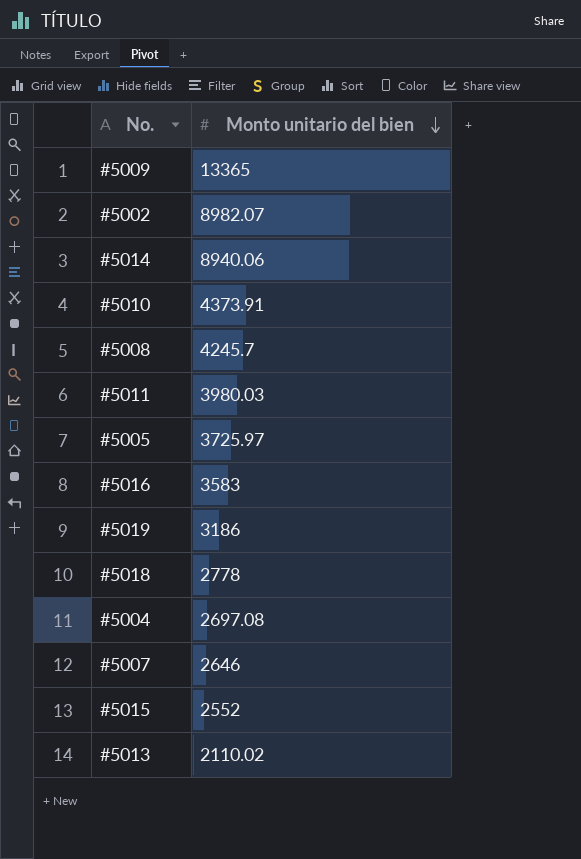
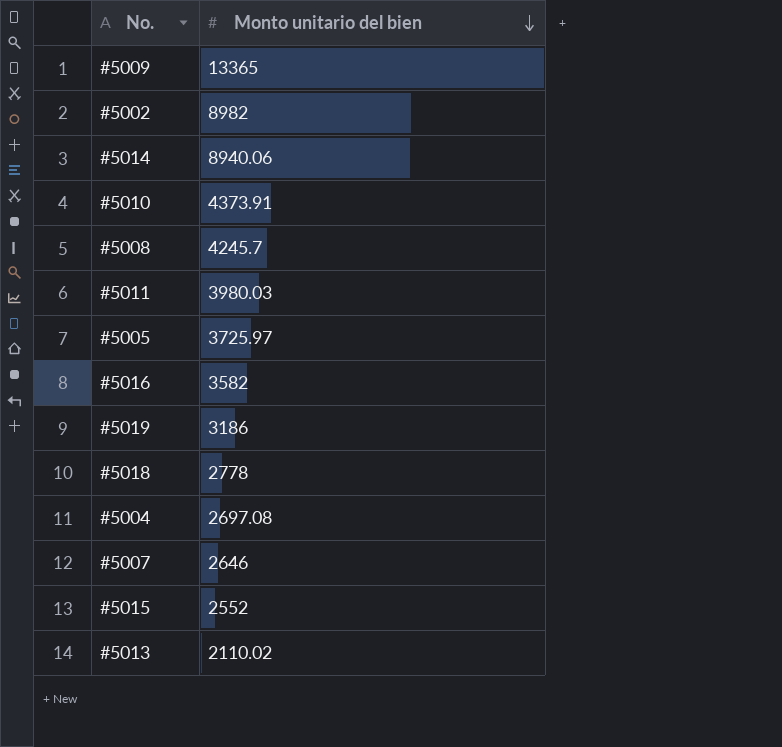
#5002 | Monto unitario del bien: 8982.07 -> 8982
#5016 | Monto unitario del bien: 3583 -> 3582

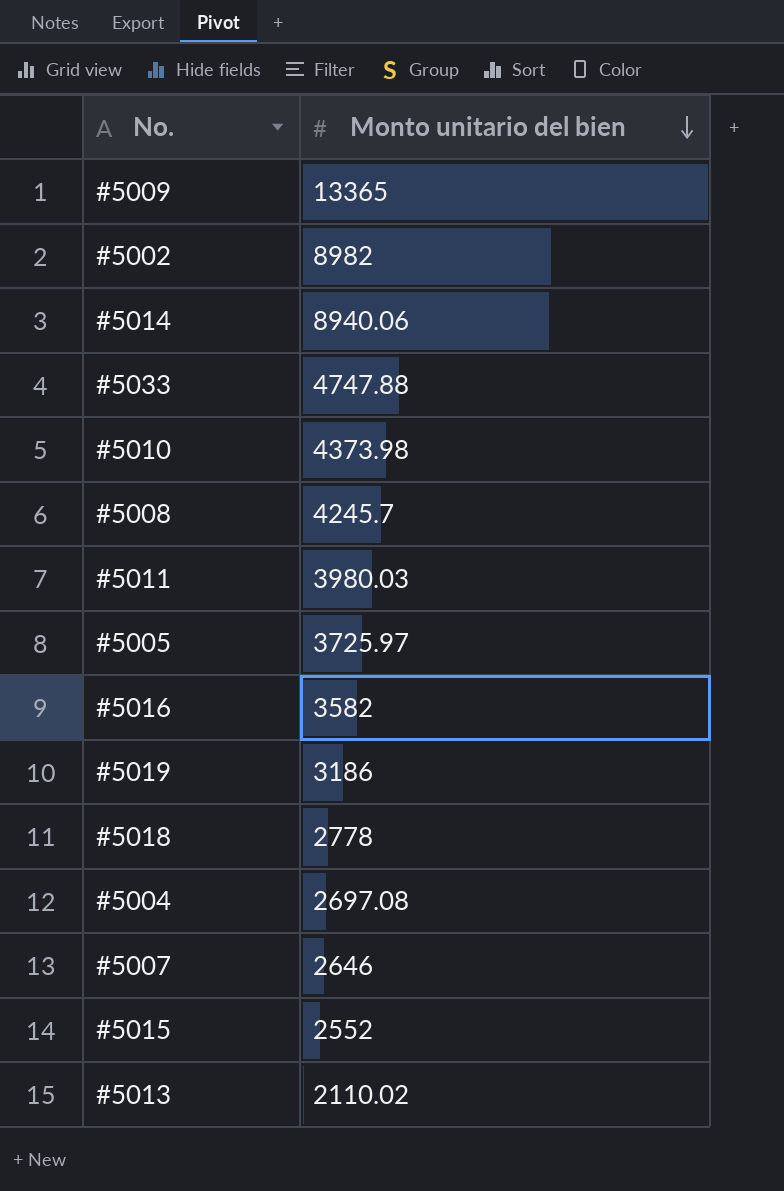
row #5033: none -> 4747.88
#5010 | Monto unitario del bien: 4373.91 -> 4373.98

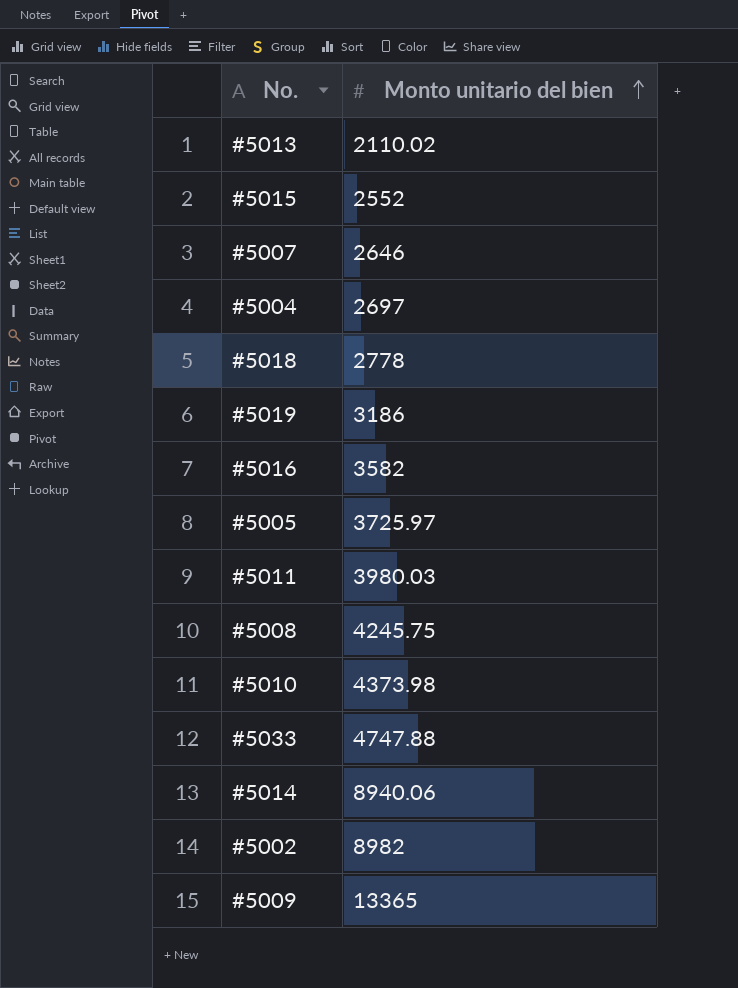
row order: Monto unitario del bien descending -> Monto unitario del bien ascending
#5004 | Monto unitario del bien: 2697.08 -> 2697
#5008 | Monto unitario del bien: 4245.7 -> 4245.75

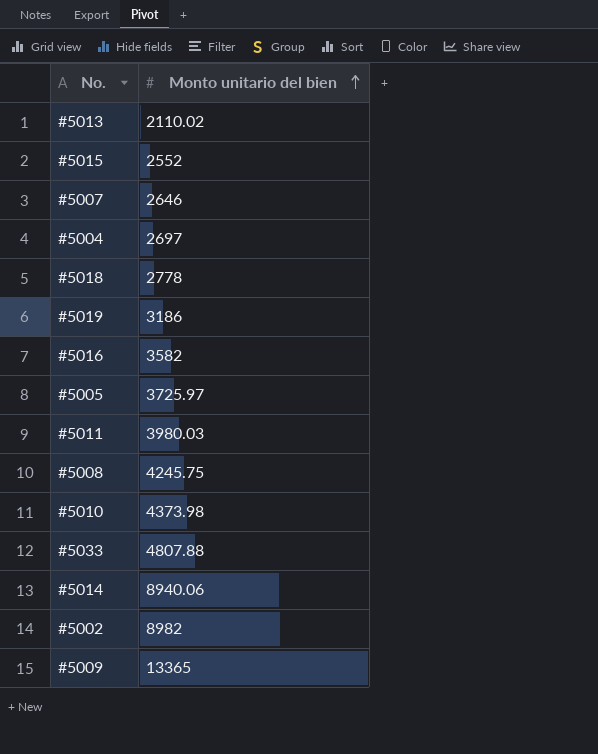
#5033 | Monto unitario del bien: 4747.88 -> 4807.88

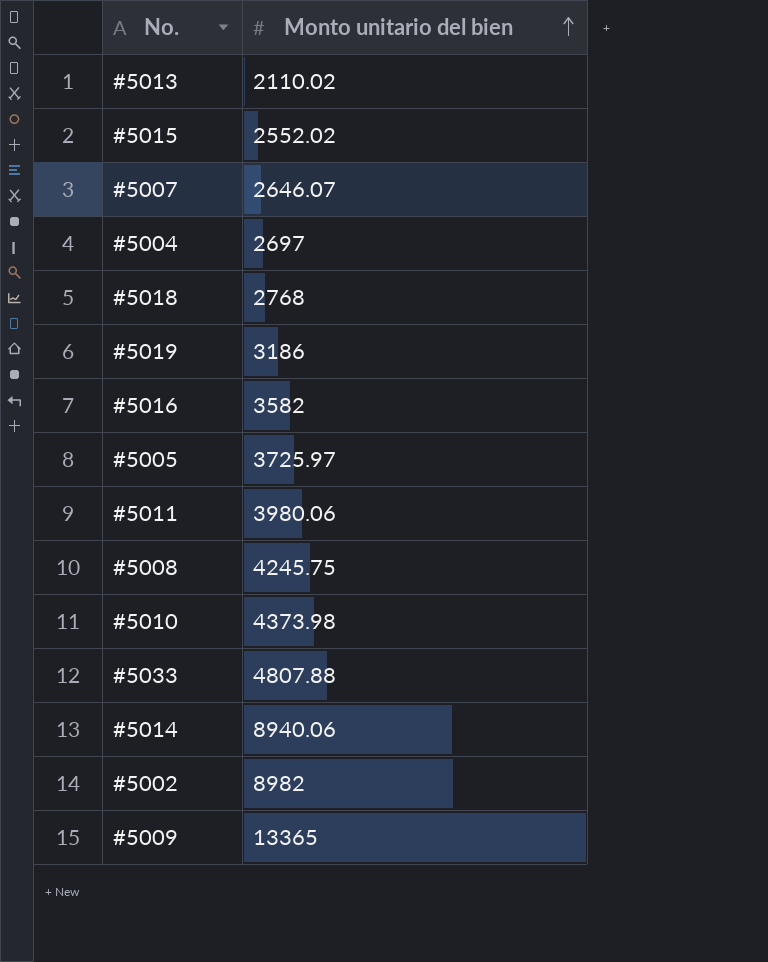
#5015 | Monto unitario del bien: 2552 -> 2552.02
#5007 | Monto unitario del bien: 2646 -> 2646.07
#5018 | Monto unitario del bien: 2778 -> 2768
#5011 | Monto unitario del bien: 3980.03 -> 3980.06

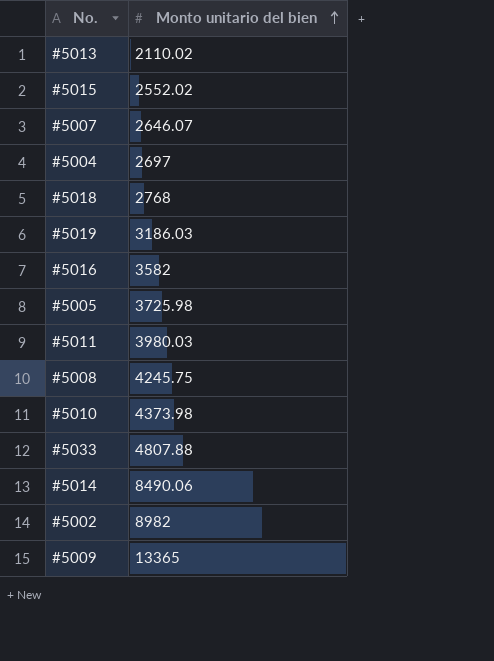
#5019 | Monto unitario del bien: 3186 -> 3186.03
#5005 | Monto unitario del bien: 3725.97 -> 3725.98
#5011 | Monto unitario del bien: 3980.06 -> 3980.03
#5014 | Monto unitario del bien: 8940.06 -> 8490.06

